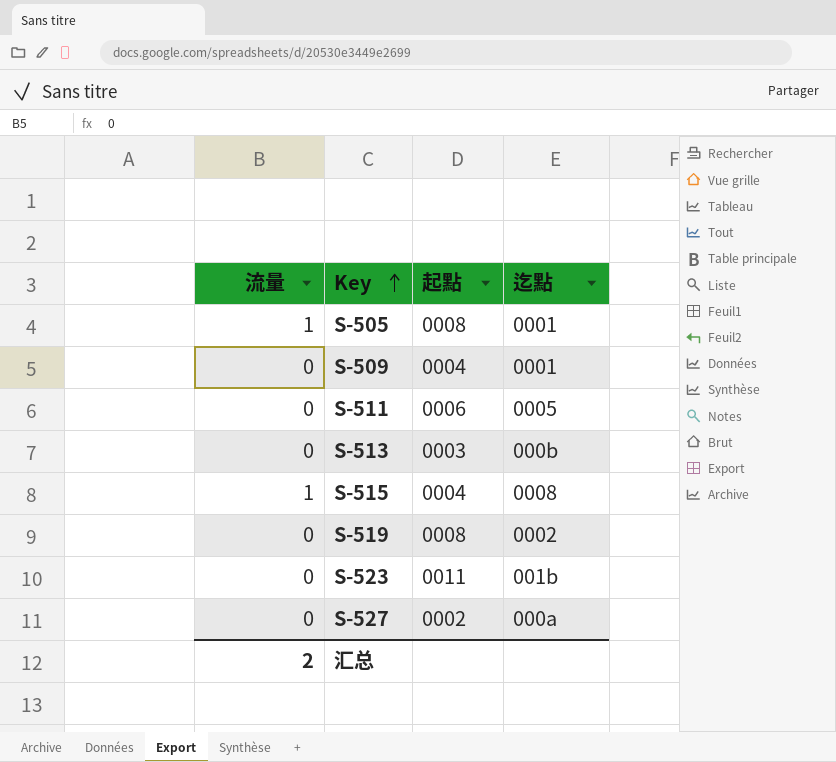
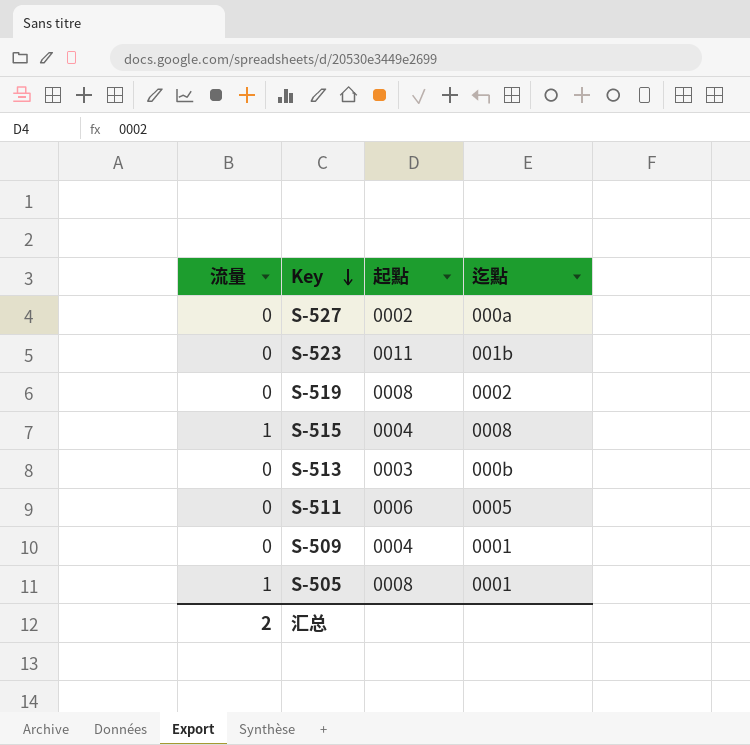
row order: Key ascending -> Key descending

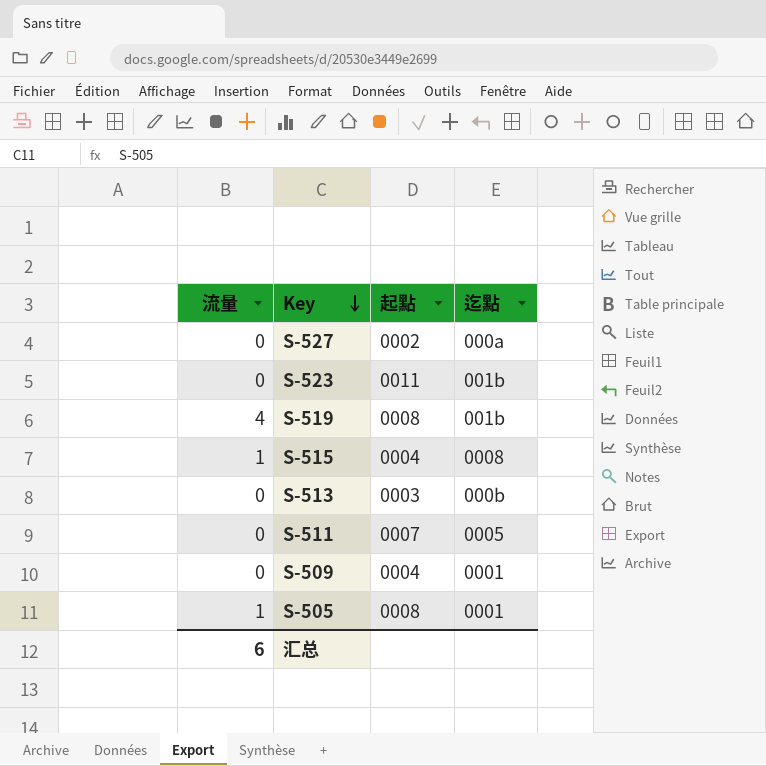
S-519 | 流量: 0 -> 4
S-519 | 迄點: 0002 -> 001b
S-511 | 起點: 0006 -> 0007
汇总 | 流量: 2 -> 6

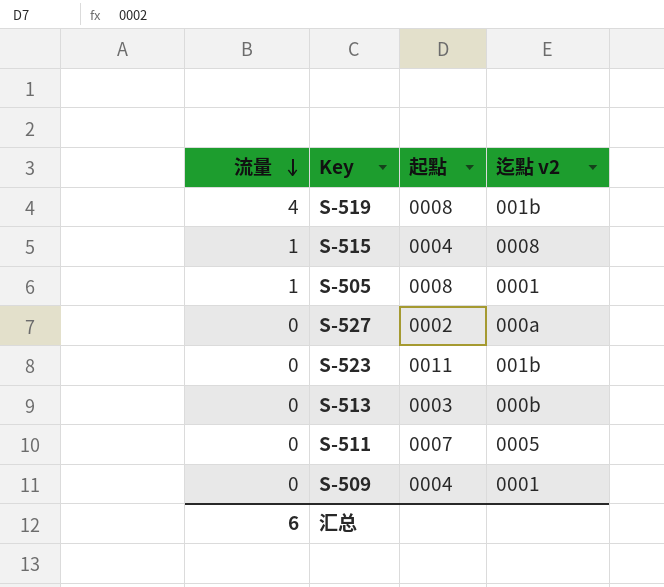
row order: Key descending -> 流量 descending
column name: 迄點 -> 迄點 v2

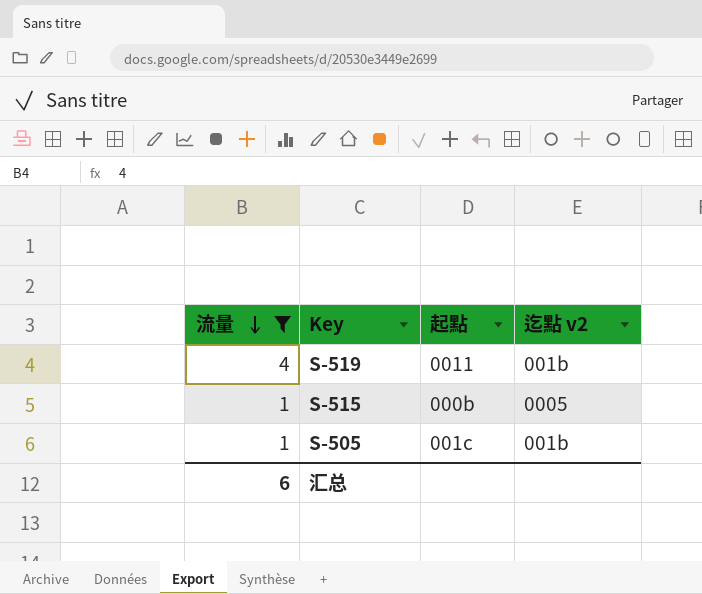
filter: none -> 流量 != 0
S-519 | 起點: 0008 -> 0011
S-515 | 起點: 0004 -> 000b
S-515 | 迄點 v2: 0008 -> 0005
S-505 | 起點: 0008 -> 001c
S-505 | 迄點 v2: 0001 -> 001b

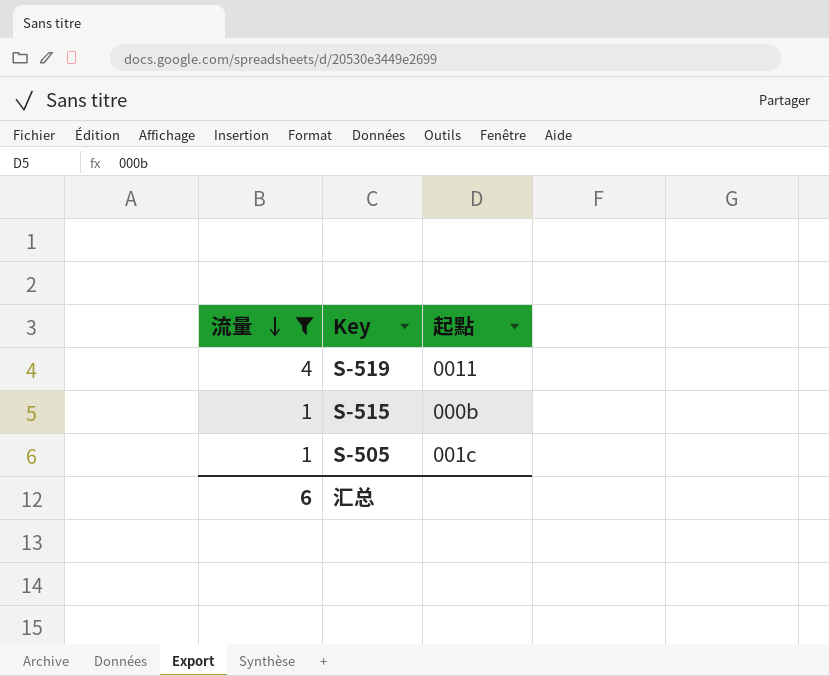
column 迄點 v2 | position: 4 -> none

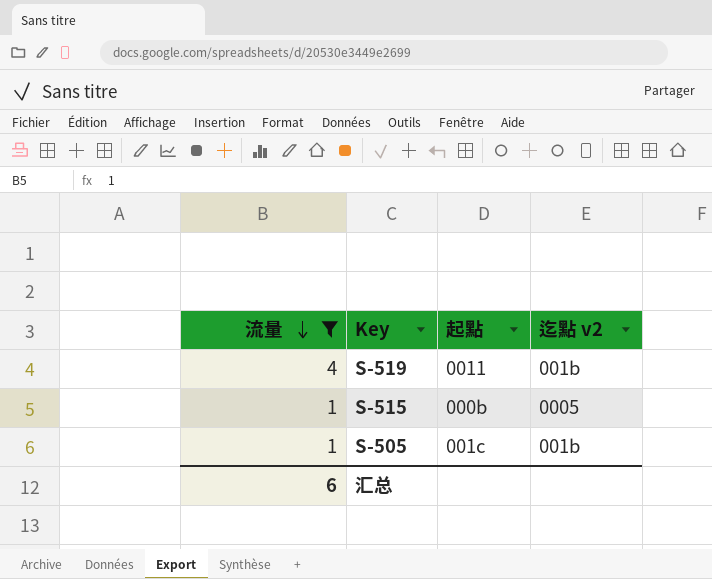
column 迄點 v2 | position: none -> 4

